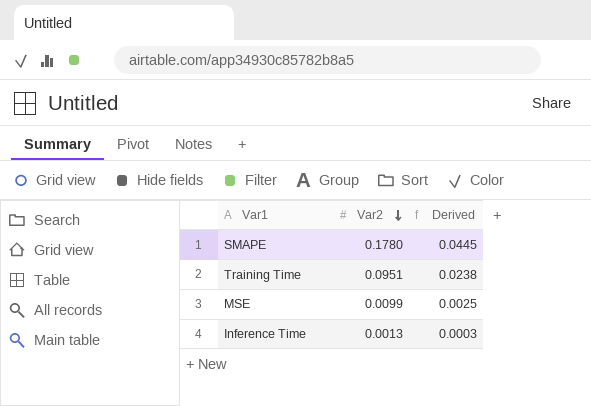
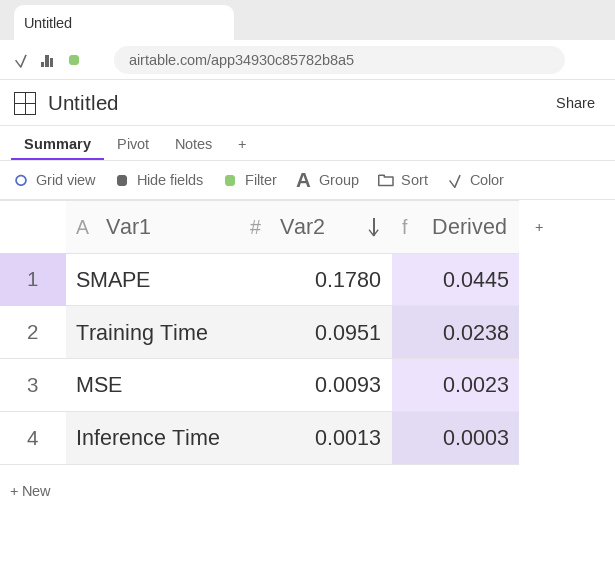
MSE | Var2: 0.0099 -> 0.0093
MSE | Derived: 0.0025 -> 0.0023

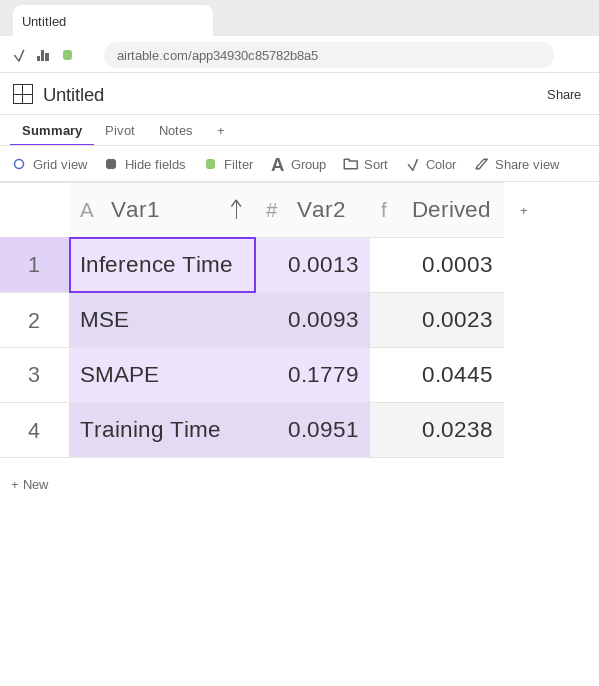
row order: Var2 descending -> Var1 ascending
SMAPE | Var2: 0.1780 -> 0.1779

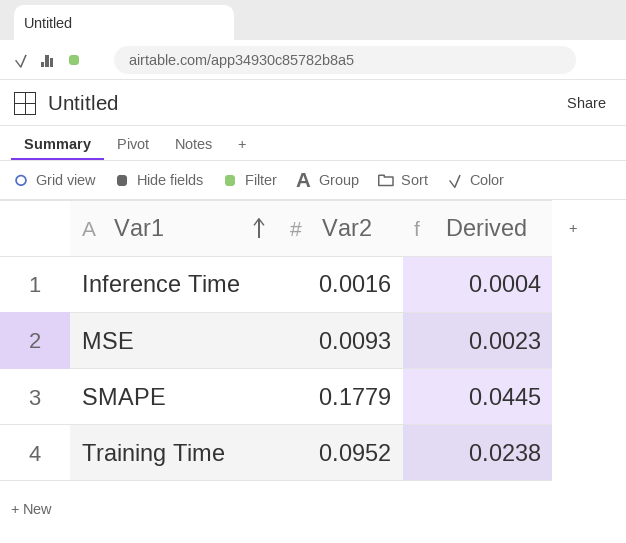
Inference Time | Var2: 0.0013 -> 0.0016
Inference Time | Derived: 0.0003 -> 0.0004
Training Time | Var2: 0.0951 -> 0.0952

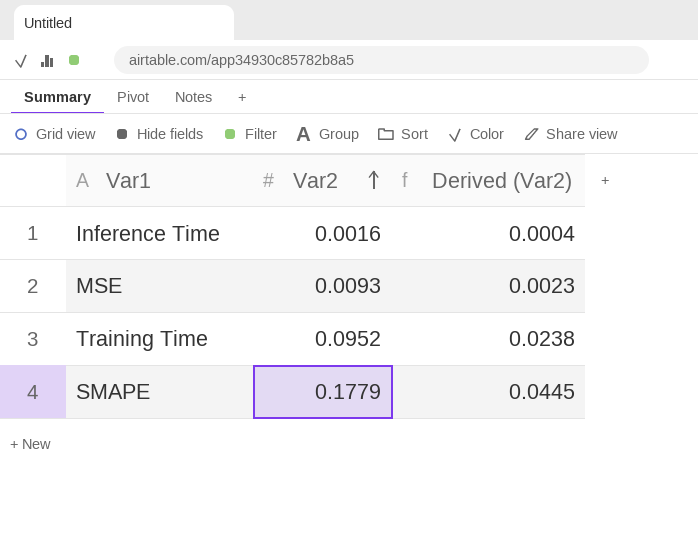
row order: Var1 ascending -> Var2 ascending
column name: Derived -> Derived (Var2)

